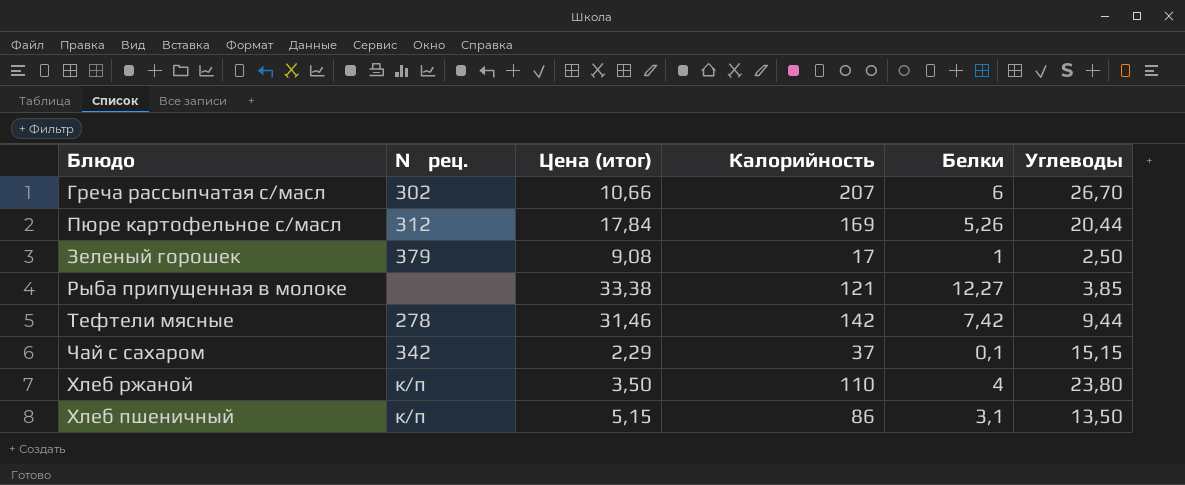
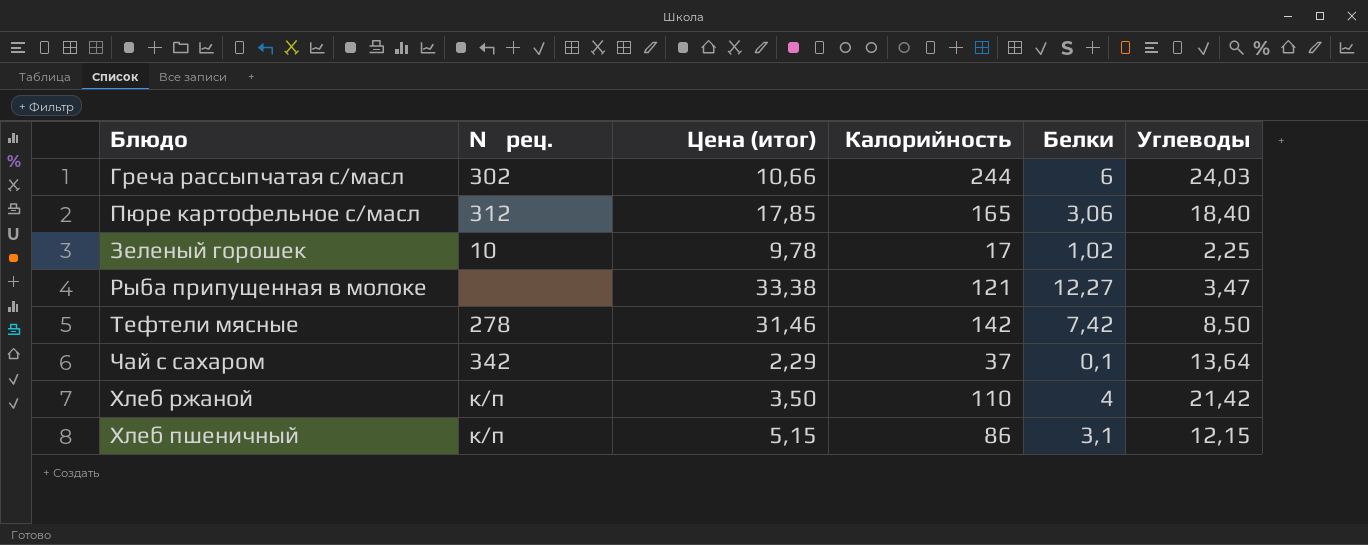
Греча рассыпчатая с/масл | Калорийность: 207 -> 244
Греча рассыпчатая с/масл | Углеводы: 26,70 -> 24,03
Пюре картофельное с/масл | Цена (итог): 17,84 -> 17,85
Пюре картофельное с/масл | Калорийность: 169 -> 165
Пюре картофельное с/масл | Белки: 5,26 -> 3,06
Пюре картофельное с/масл | Углеводы: 20,44 -> 18,40
Зеленый горошек | № рец.: 379 -> 10
Зеленый горошек | Цена (итог): 9,08 -> 9,78
Зеленый горошек | Белки: 1 -> 1,02
Зеленый горошек | Углеводы: 2,50 -> 2,25
Рыба припущенная в молоке | Углеводы: 3,85 -> 3,47
Тефтели мясные | Углеводы: 9,44 -> 8,50
Чай с сахаром | Углеводы: 15,15 -> 13,64
Хлеб ржаной | Углеводы: 23,80 -> 21,42
Хлеб пшеничный | Углеводы: 13,50 -> 12,15

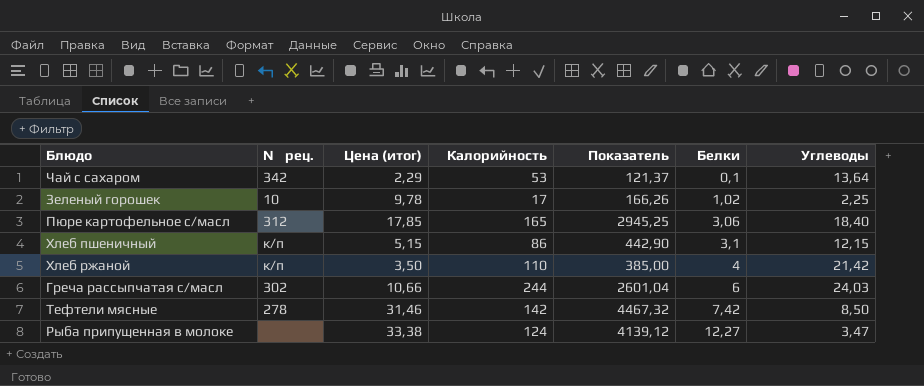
row order: none -> Белки ascending
column Показатель | formula: none -> [Цена (итог)] * [Калорийность]
Чай с сахаром | Калорийность: 37 -> 53
Рыба припущенная в молоке | Калорийность: 121 -> 124

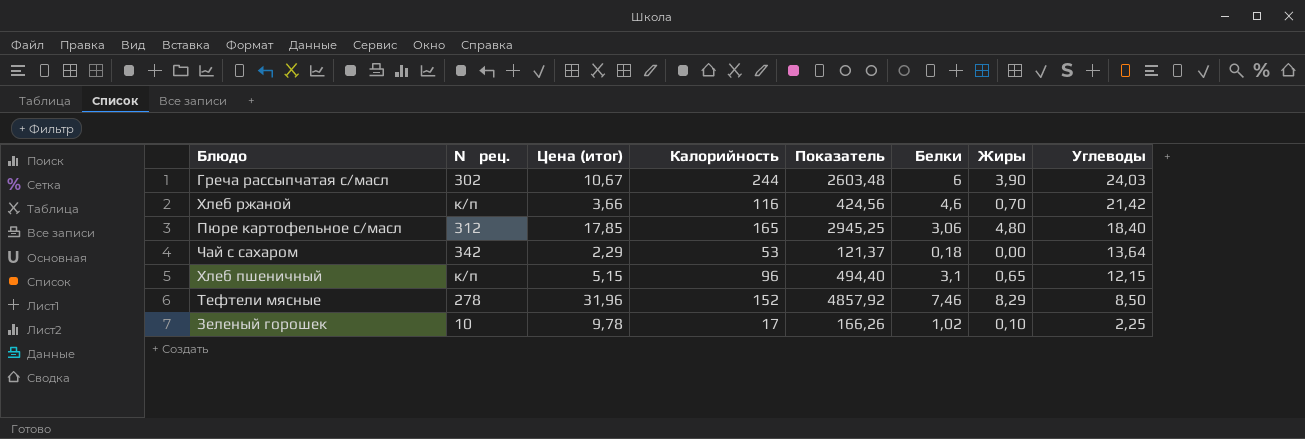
row order: Белки ascending -> Углеводы descending
column Жиры | position: none -> 7
row Рыба припущенная в молоке: none | 33,38 | 124 | 4139,12 | 12,27 | 3,47 -> none
Греча рассыпчатая с/масл | Цена (итог): 10,66 -> 10,67
Греча рассыпчатая с/масл | Показатель: 2601,04 -> 2603,48
Хлеб ржаной | Цена (итог): 3,50 -> 3,66
Хлеб ржаной | Калорийность: 110 -> 116
Хлеб ржаной | Показатель: 385,00 -> 424,56
Хлеб ржаной | Белки: 4 -> 4,6
Чай с сахаром | Белки: 0,1 -> 0,18
Хлеб пшеничный | Калорийность: 86 -> 96
Хлеб пшеничный | Показатель: 442,90 -> 494,40
Тефтели мясные | Цена (итог): 31,46 -> 31,96
Тефтели мясные | Калорийность: 142 -> 152
Тефтели мясные | Показатель: 4467,32 -> 4857,92
Тефтели мясные | Белки: 7,42 -> 7,46

